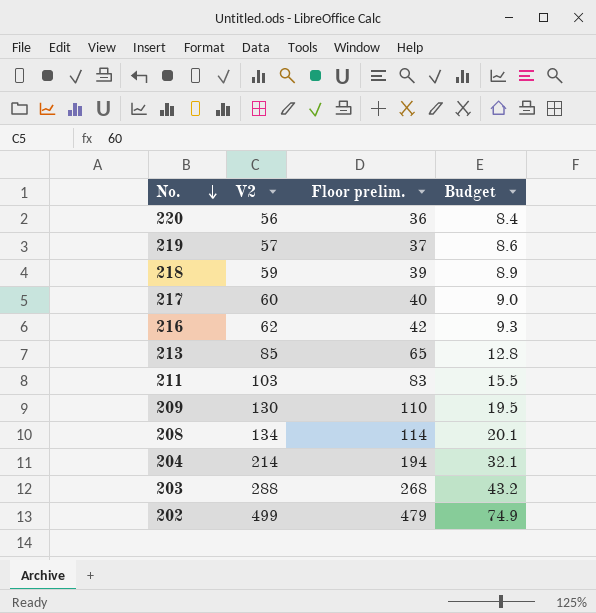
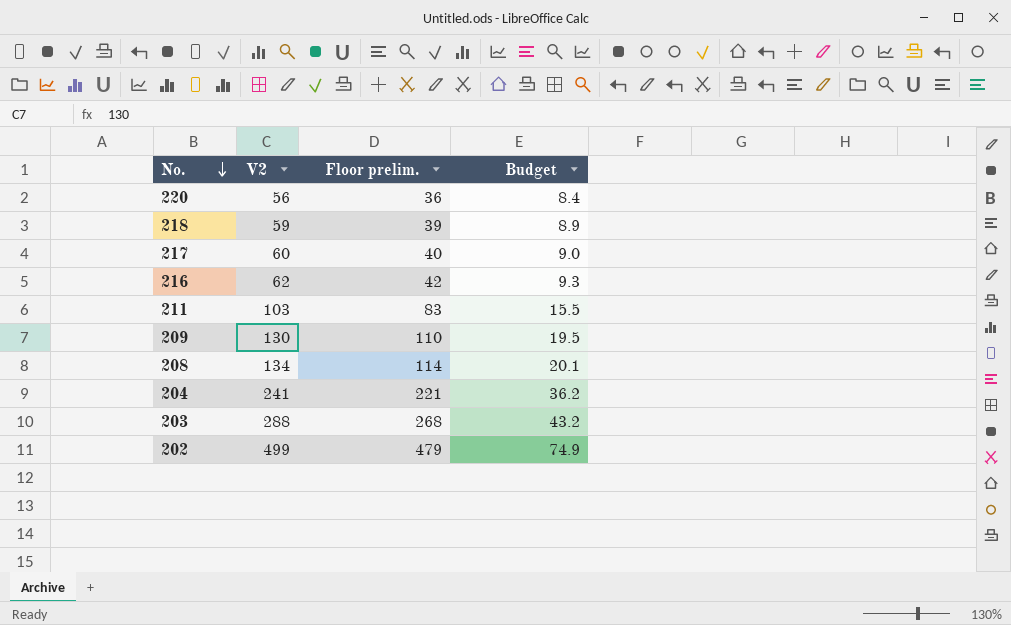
row 219: 57 | 37 | 8.6 -> none
row 213: 85 | 65 | 12.8 -> none
204 | V2: 214 -> 241
204 | Floor prelim.: 194 -> 221
204 | Budget: 32.1 -> 36.2

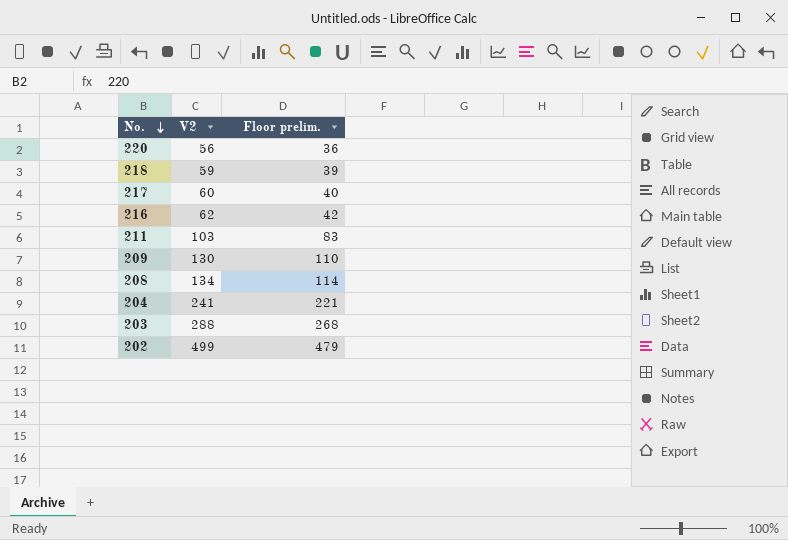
column Budget | formula: [V2] * 0.15 -> none

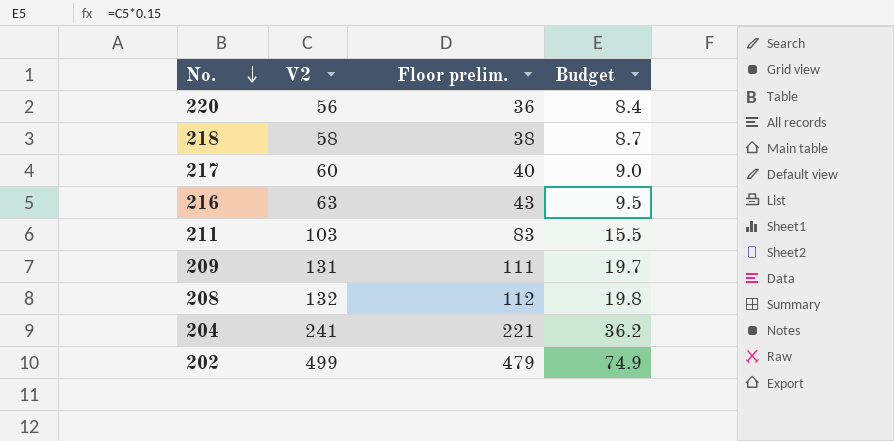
column Budget | formula: none -> [V2] * 0.15
row 203: 288 | 268 -> none
218 | V2: 59 -> 58
218 | Floor prelim.: 39 -> 38
216 | V2: 62 -> 63
216 | Floor prelim.: 42 -> 43
209 | V2: 130 -> 131
209 | Floor prelim.: 110 -> 111
208 | V2: 134 -> 132
208 | Floor prelim.: 114 -> 112

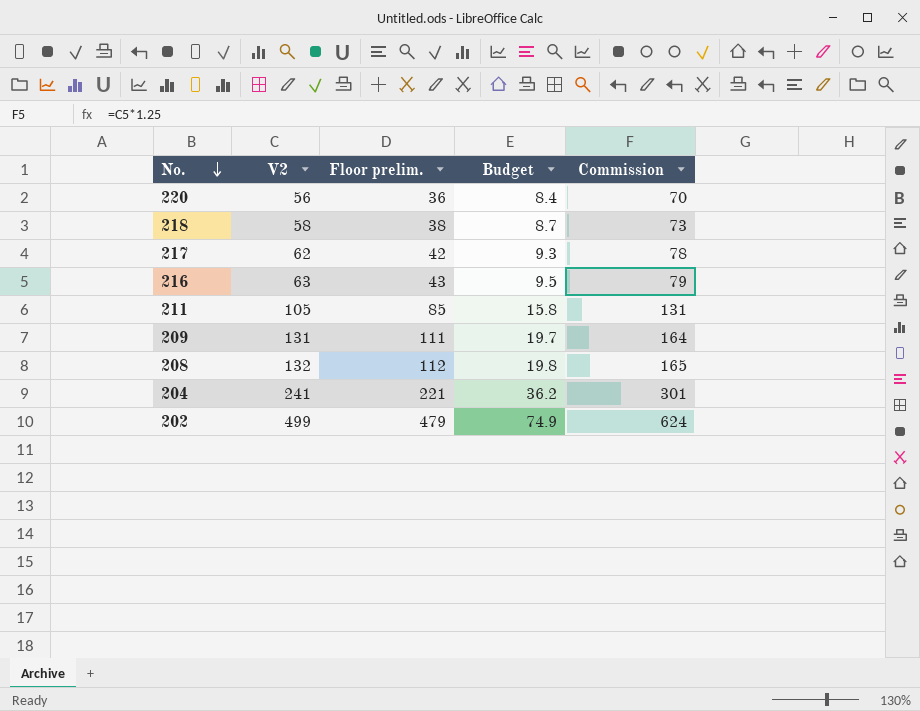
column Commission | formula: none -> [V2] * 1.25
217 | V2: 60 -> 62
217 | Floor prelim.: 40 -> 42
217 | Budget: 9.0 -> 9.3
211 | V2: 103 -> 105
211 | Floor prelim.: 83 -> 85
211 | Budget: 15.5 -> 15.8

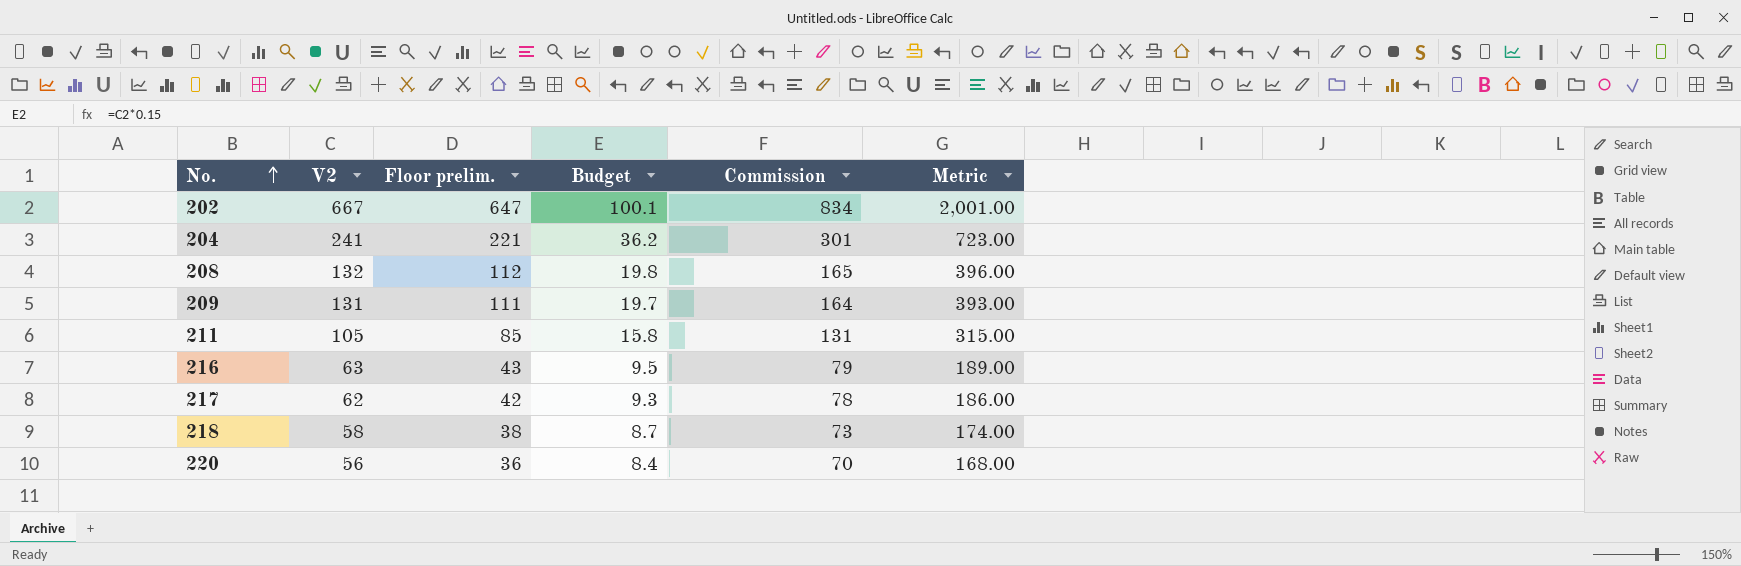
row order: No. descending -> No. ascending
column Metric | formula: none -> [V2] * 3
202 | V2: 499 -> 667
202 | Floor prelim.: 479 -> 647
202 | Budget: 74.9 -> 100.1
202 | Commission: 624 -> 834

